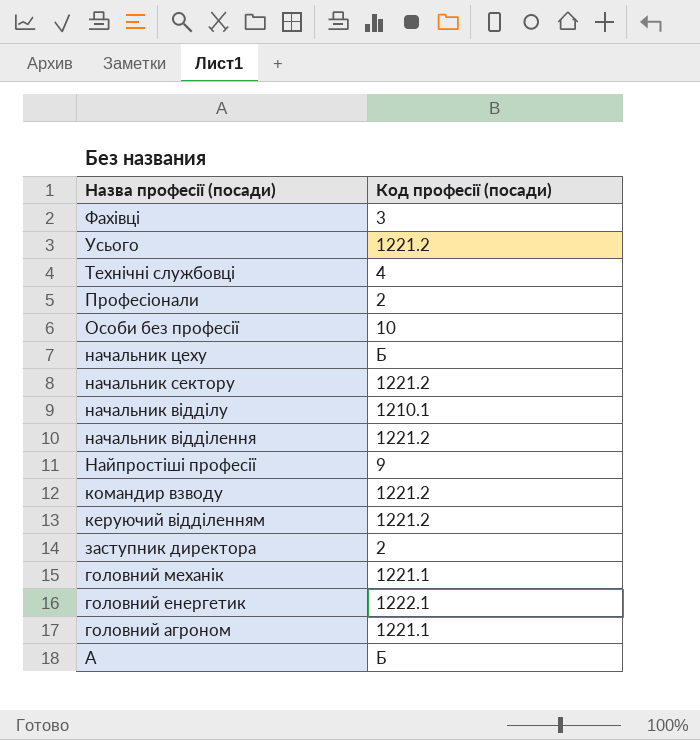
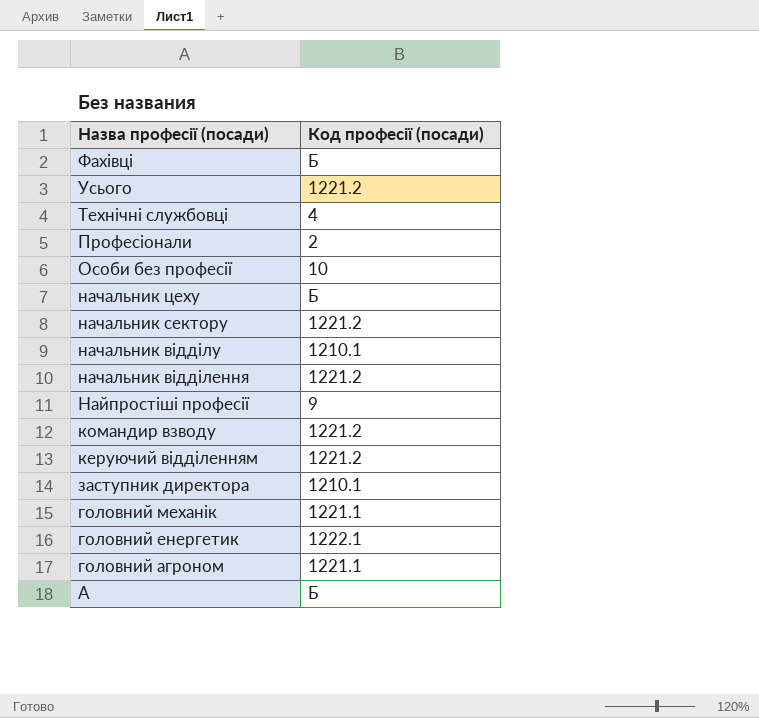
Фахівці | Код професії (посади): 3 -> Б
заступник директора | Код професії (посади): 2 -> 1210.1

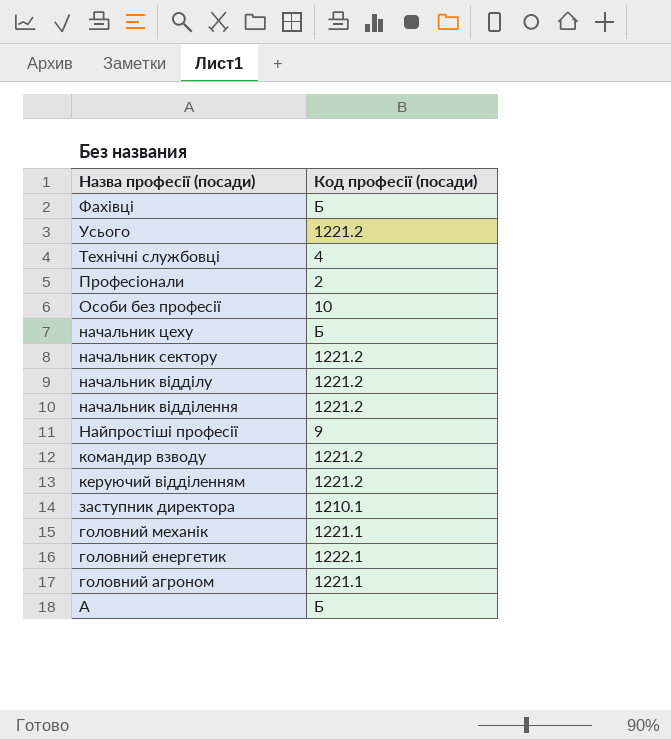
начальник відділу | Код професії (посади): 1210.1 -> 1221.2

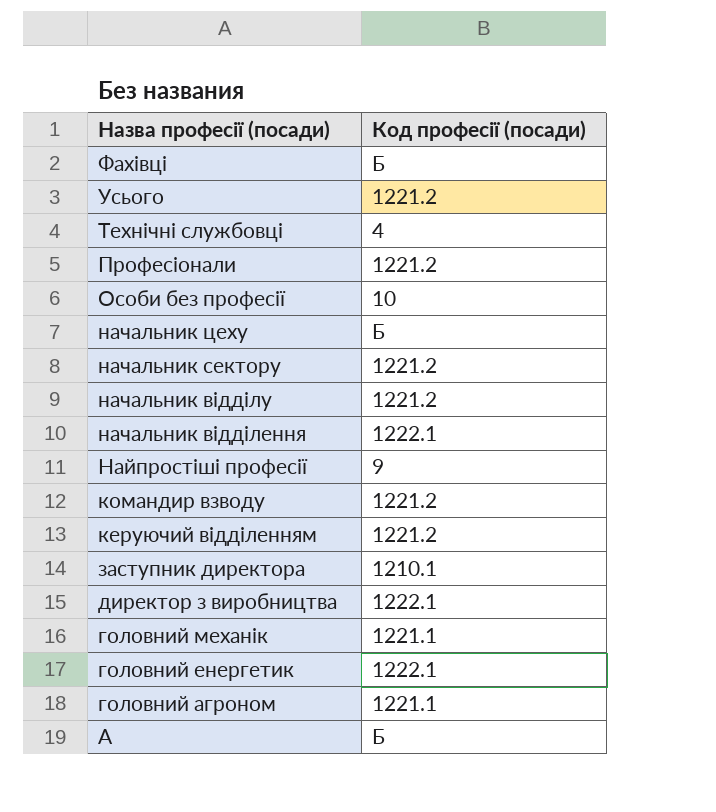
Професіонали | Код професії (посади): 2 -> 1221.2
начальник відділення | Код професії (посади): 1221.2 -> 1222.1
row директор з виробництва: none -> 1222.1

